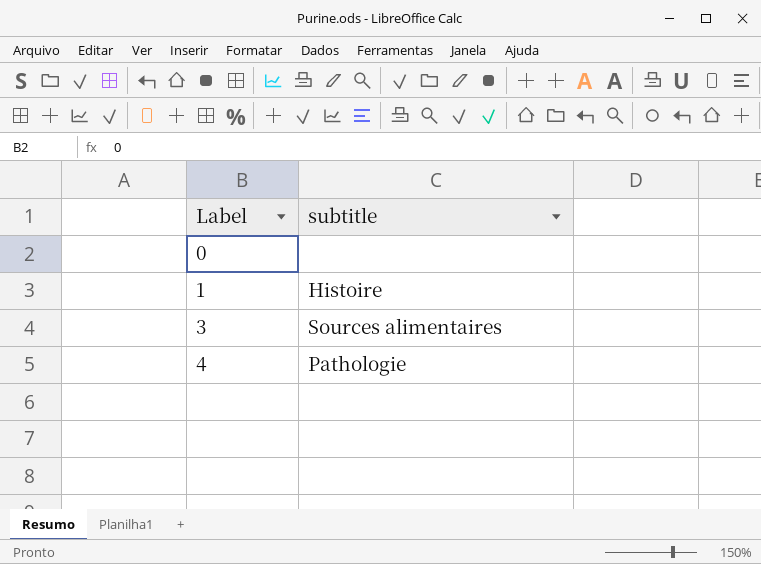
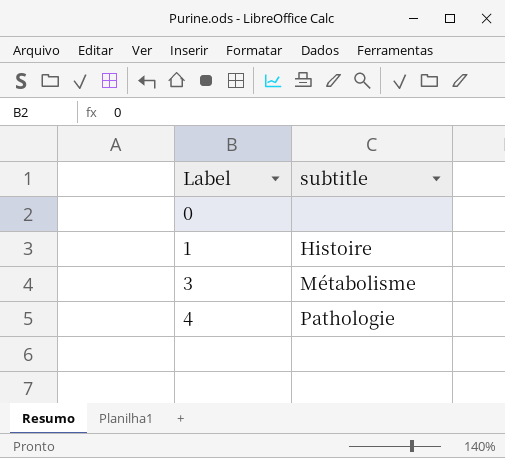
3 | subtitle: Sources alimentaires -> Métabolisme

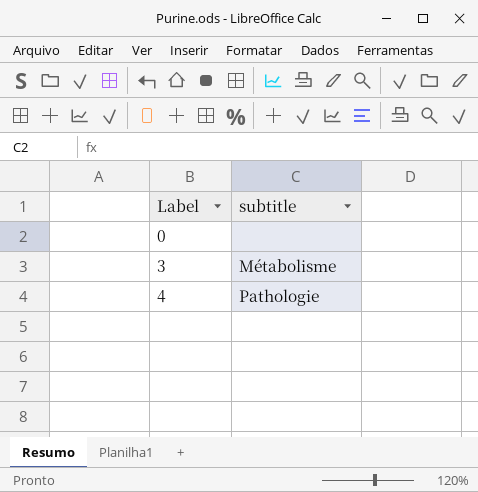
row 1: Histoire -> none

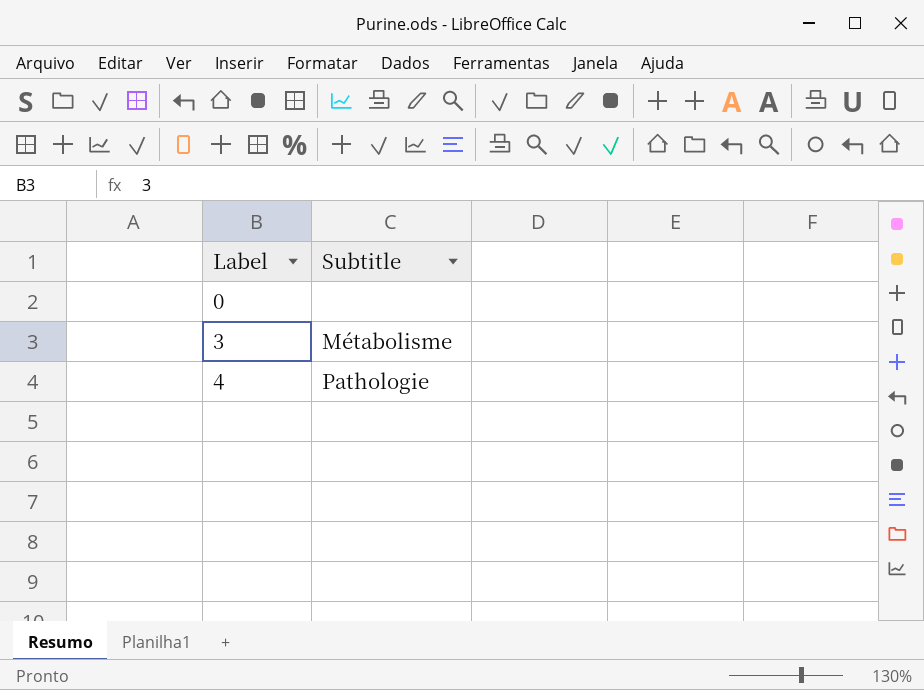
column name: subtitle -> Subtitle

